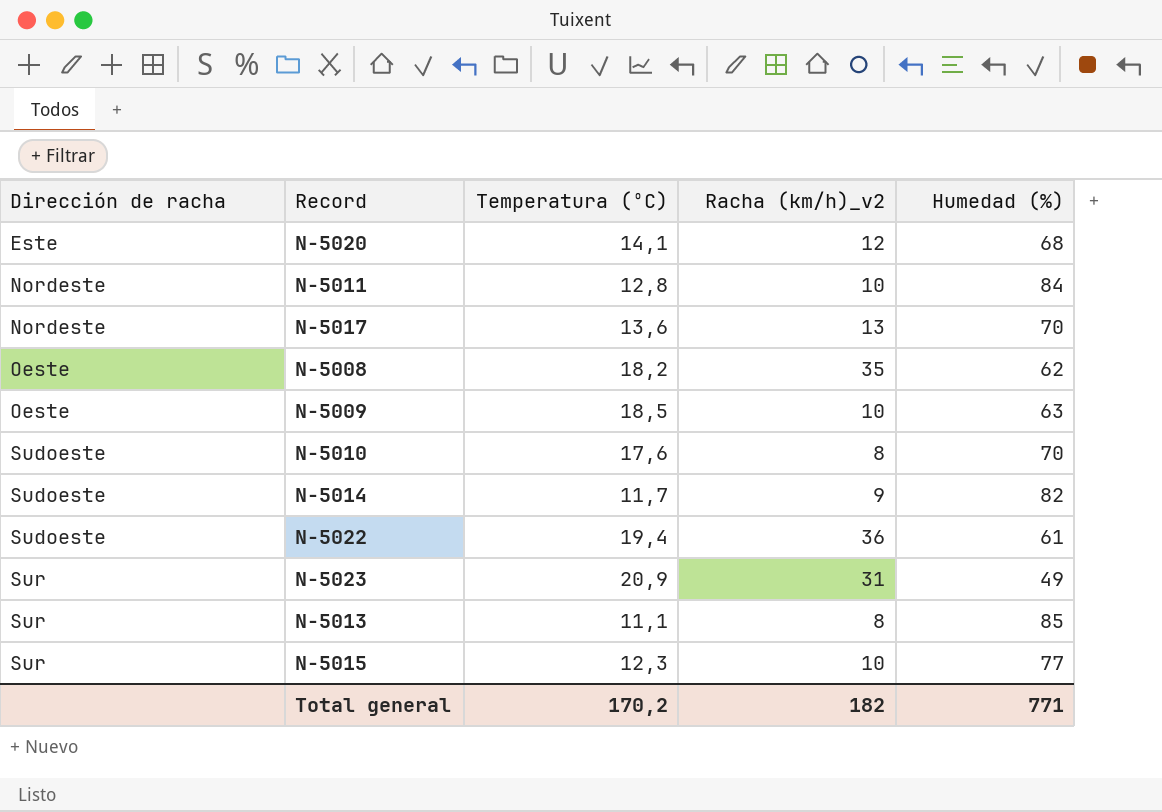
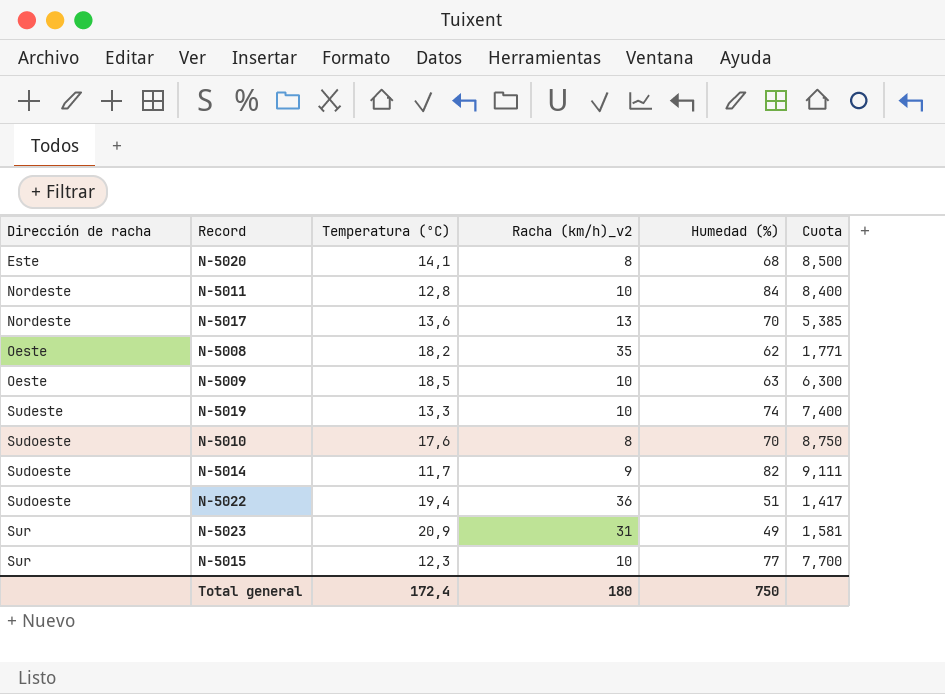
column Cuota | formula: none -> [Humedad (%)] / [Racha (km/h)_v2]
row N-5013: Sur | 11,1 | 8 | 85 -> none
N-5020 | Racha (km/h)_v2: 12 -> 8
row N-5019: none -> Sudeste | 13,3 | 10 | 74 | 7,400
N-5022 | Humedad (%): 61 -> 51
Total general | Temperatura (ºC): 170,2 -> 172,4
Total general | Racha (km/h)_v2: 182 -> 180
Total general | Humedad (%): 771 -> 750

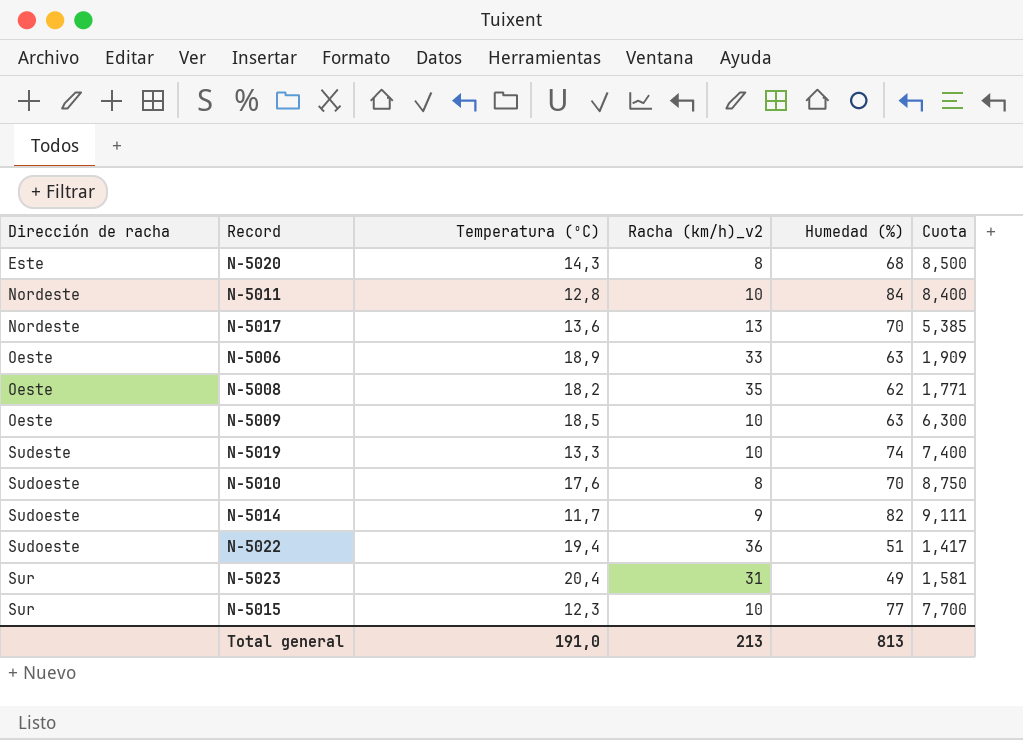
N-5020 | Temperatura (ºC): 14,1 -> 14,3
row N-5006: none -> Oeste | 18,9 | 33 | 63 | 1,909
N-5023 | Temperatura (ºC): 20,9 -> 20,4
Total general | Temperatura (ºC): 172,4 -> 191,0
Total general | Racha (km/h)_v2: 180 -> 213
Total general | Humedad (%): 750 -> 813

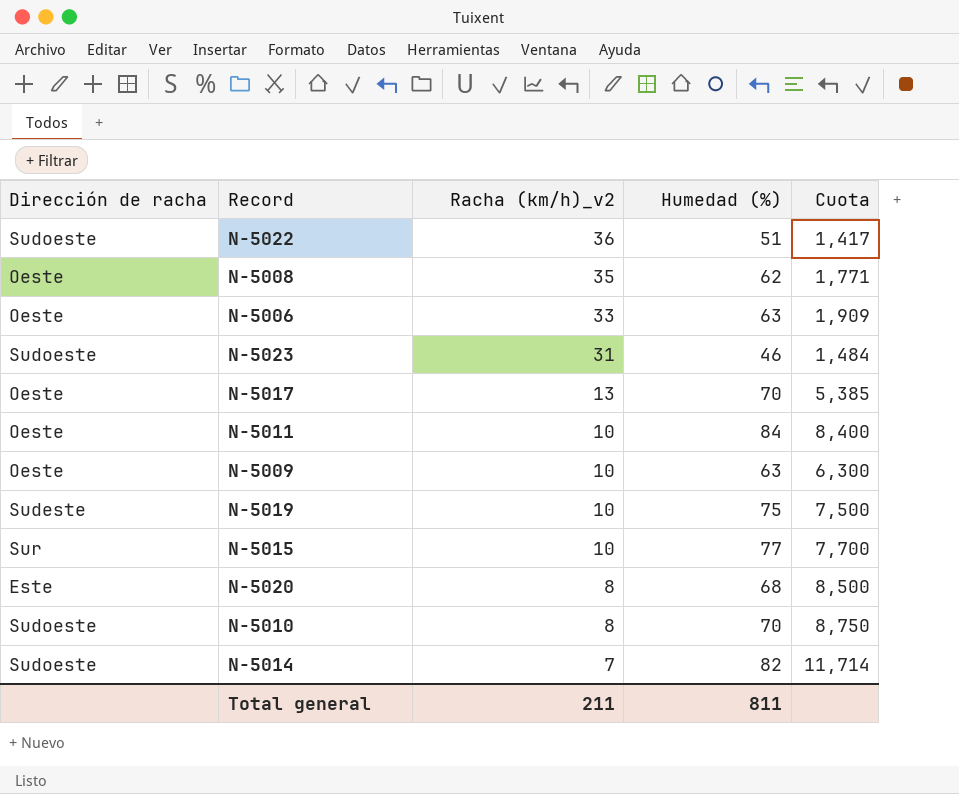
row order: Dirección de racha ascending -> Racha (km/h)_v2 descending
column Temperatura (ºC) | position: 3 -> none
N-5023 | Dirección de racha: Sur -> Sudoeste
N-5023 | Humedad (%): 49 -> 46
N-5023 | Cuota: 1,581 -> 1,484
N-5017 | Dirección de racha: Nordeste -> Oeste
N-5011 | Dirección de racha: Nordeste -> Oeste
N-5019 | Humedad (%): 74 -> 75
N-5019 | Cuota: 7,400 -> 7,500
N-5014 | Racha (km/h)_v2: 9 -> 7
N-5014 | Cuota: 9,111 -> 11,714
Total general | Racha (km/h)_v2: 213 -> 211
Total general | Humedad (%): 813 -> 811

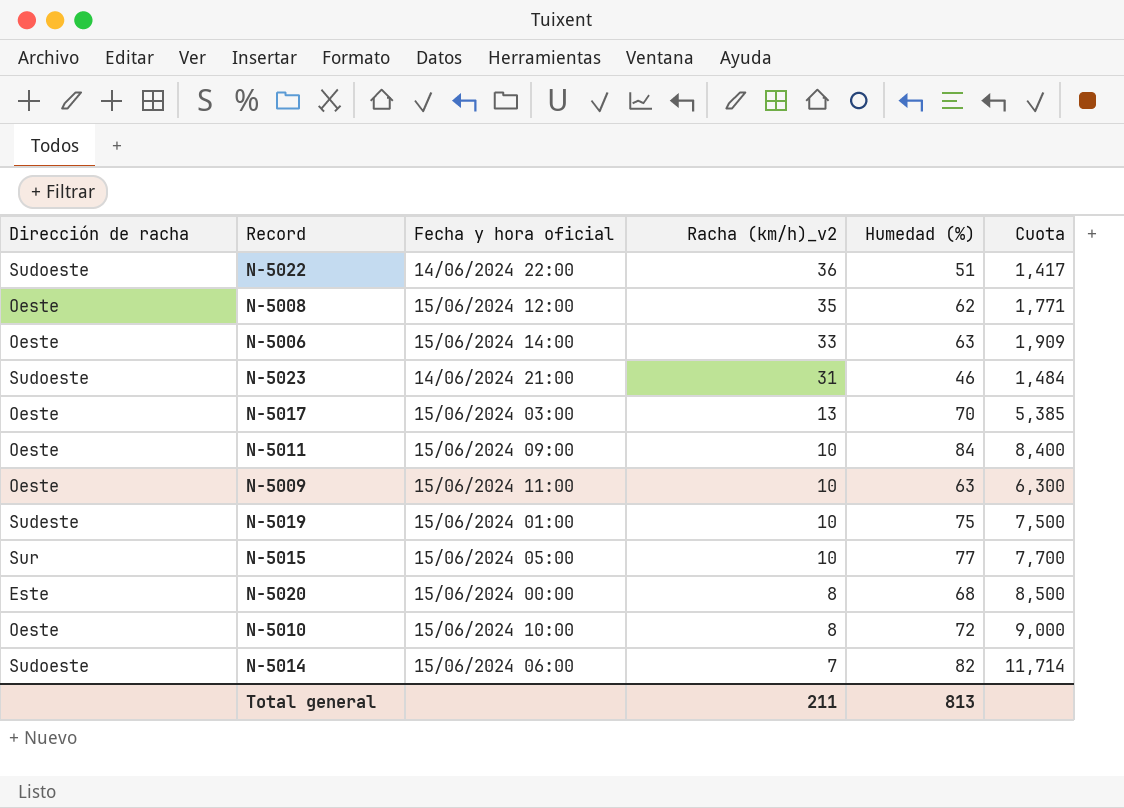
column Fecha y hora oficial | position: none -> 3
N-5010 | Dirección de racha: Sudoeste -> Oeste
N-5010 | Humedad (%): 70 -> 72
N-5010 | Cuota: 8,750 -> 9,000
Total general | Humedad (%): 811 -> 813

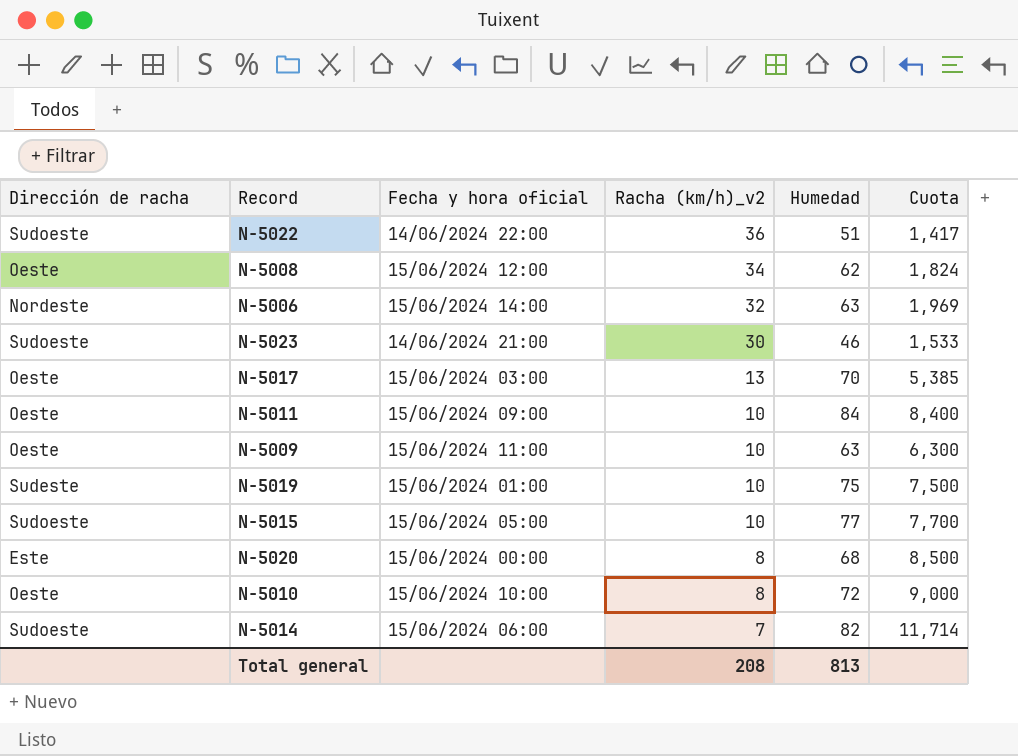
column name: Humedad (%) -> Humedad
N-5008 | Racha (km/h)_v2: 35 -> 34
N-5008 | Cuota: 1,771 -> 1,824
N-5006 | Dirección de racha: Oeste -> Nordeste
N-5006 | Racha (km/h)_v2: 33 -> 32
N-5006 | Cuota: 1,909 -> 1,969
N-5023 | Racha (km/h)_v2: 31 -> 30
N-5023 | Cuota: 1,484 -> 1,533
N-5015 | Dirección de racha: Sur -> Sudoeste
Total general | Racha (km/h)_v2: 211 -> 208

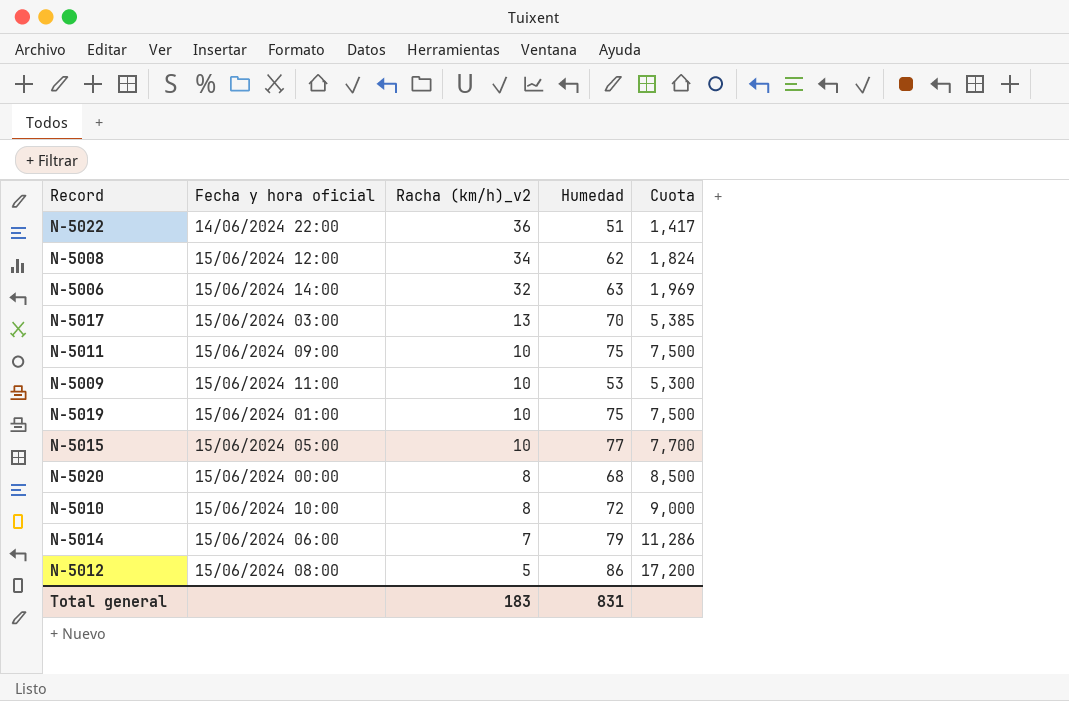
column Dirección de racha | position: 1 -> none
row N-5023: Sudoeste | 14/06/2024 21:00 | 30 | 46 | 1,533 -> none
N-5011 | Humedad: 84 -> 75
N-5011 | Cuota: 8,400 -> 7,500
N-5009 | Humedad: 63 -> 53
N-5009 | Cuota: 6,300 -> 5,300
N-5014 | Humedad: 82 -> 79
N-5014 | Cuota: 11,714 -> 11,286
row N-5012: none -> 15/06/2024 08:00 | 5 | 86 | 17,200
Total general | Racha (km/h)_v2: 208 -> 183
Total general | Humedad: 813 -> 831

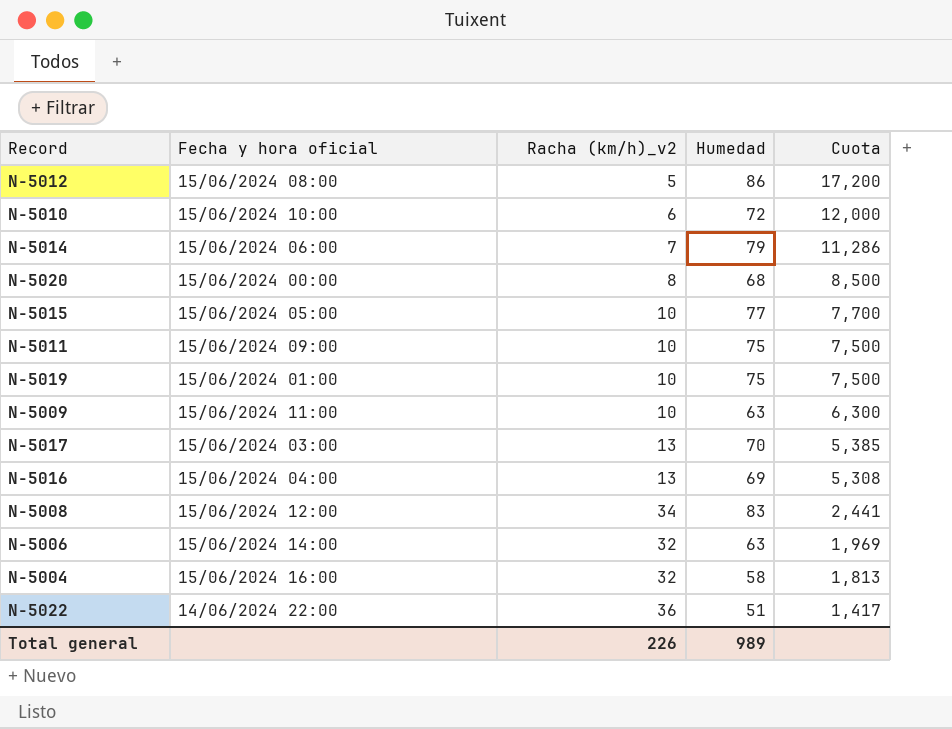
row order: Racha (km/h)_v2 descending -> Cuota descending
N-5010 | Racha (km/h)_v2: 8 -> 6
N-5010 | Cuota: 9,000 -> 12,000
N-5009 | Humedad: 53 -> 63
N-5009 | Cuota: 5,300 -> 6,300
row N-5016: none -> 15/06/2024 04:00 | 13 | 69 | 5,308
N-5008 | Humedad: 62 -> 83
N-5008 | Cuota: 1,824 -> 2,441
row N-5004: none -> 15/06/2024 16:00 | 32 | 58 | 1,813
Total general | Racha (km/h)_v2: 183 -> 226
Total general | Humedad: 831 -> 989

